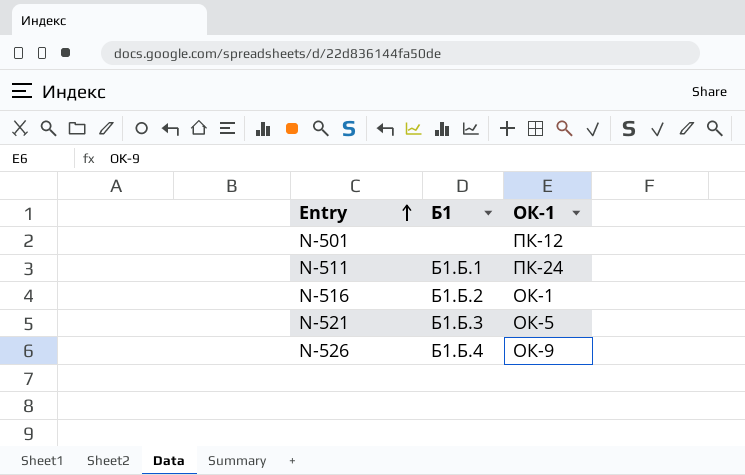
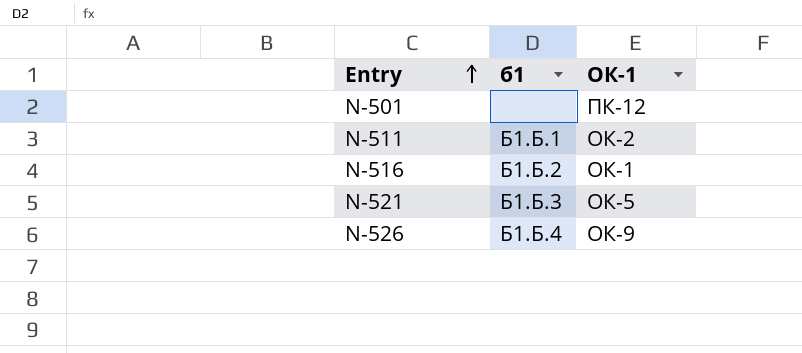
column name: Б1 -> б1
N-511 | ОК-1: ПК-24 -> ОК-2

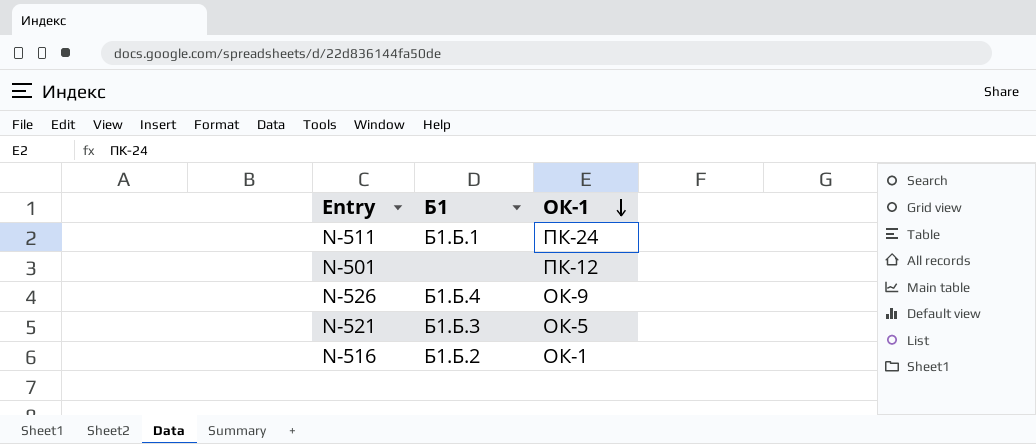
row order: Entry ascending -> ОК-1 descending
column name: б1 -> Б1
N-511 | ОК-1: ОК-2 -> ПК-24

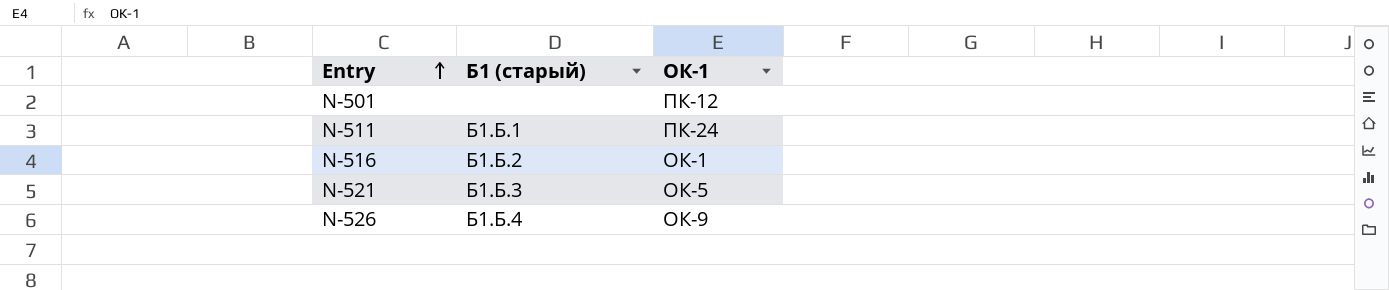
row order: ОК-1 descending -> Entry ascending
column name: Б1 -> Б1 (старый)

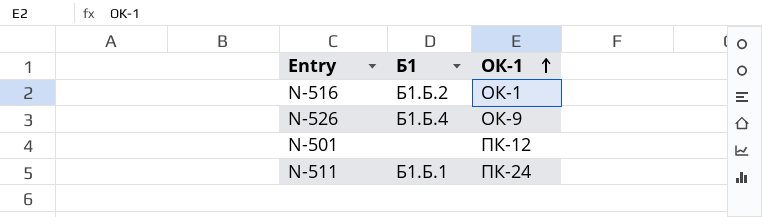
row order: Entry ascending -> ОК-1 ascending
column name: Б1 (старый) -> Б1
row N-521: Б1.Б.3 | ОК-5 -> none

